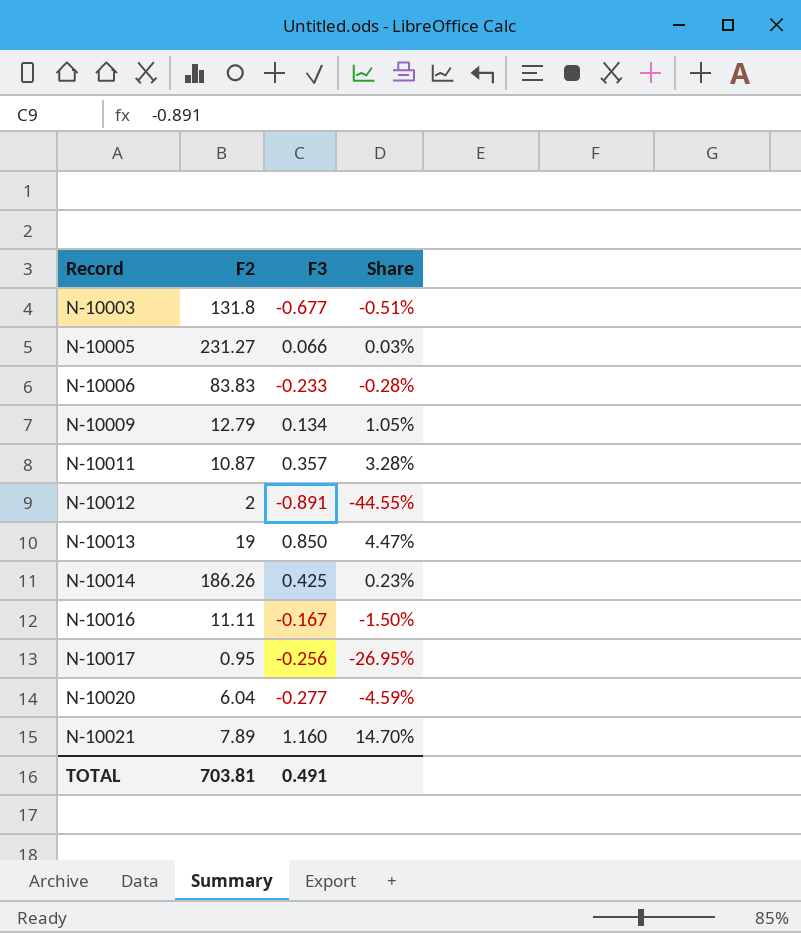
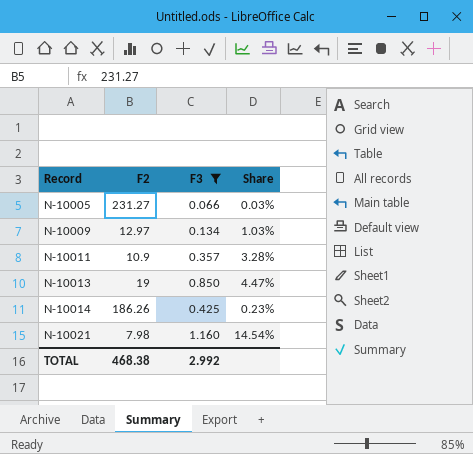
filter: none -> F3 >= 0.066
N-10009 | F2: 12.79 -> 12.97
N-10009 | Share: 1.05% -> 1.03%
N-10011 | F2: 10.87 -> 10.9
N-10021 | F2: 7.89 -> 7.98
N-10021 | Share: 14.70% -> 14.54%
TOTAL | F2: 703.81 -> 468.38
TOTAL | F3: 0.491 -> 2.992

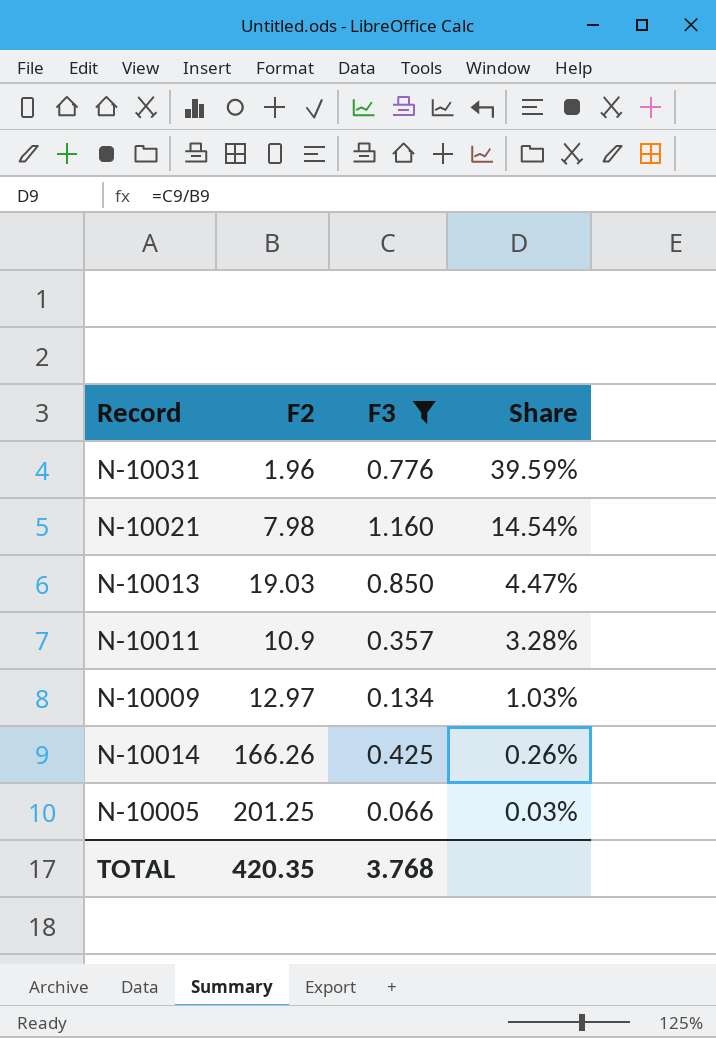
row order: Record ascending -> Share descending
row N-10031: none -> 1.96 | 0.776 | 39.59%
N-10013 | F2: 19 -> 19.03
N-10014 | F2: 186.26 -> 166.26
N-10014 | Share: 0.23% -> 0.26%
N-10005 | F2: 231.27 -> 201.25
TOTAL | F2: 468.38 -> 420.35
TOTAL | F3: 2.992 -> 3.768

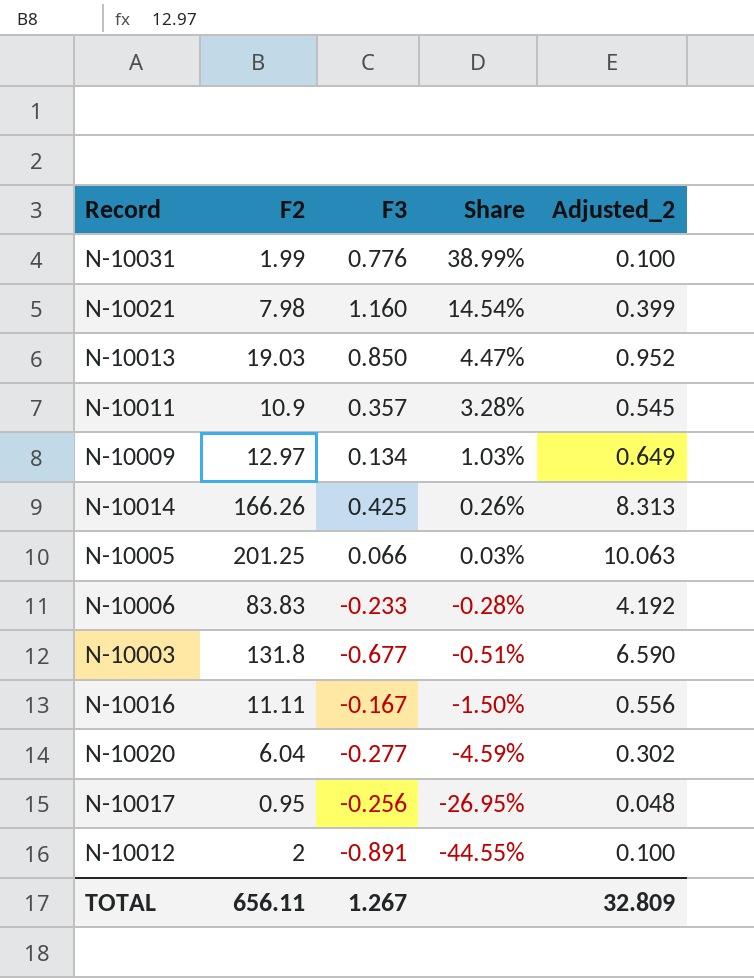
filter: F3 >= 0.066 -> none
column Adjusted_2 | formula: none -> [F2] * 0.05
N-10031 | F2: 1.96 -> 1.99
N-10031 | Share: 39.59% -> 38.99%
TOTAL | F2: 420.35 -> 656.11
TOTAL | F3: 3.768 -> 1.267

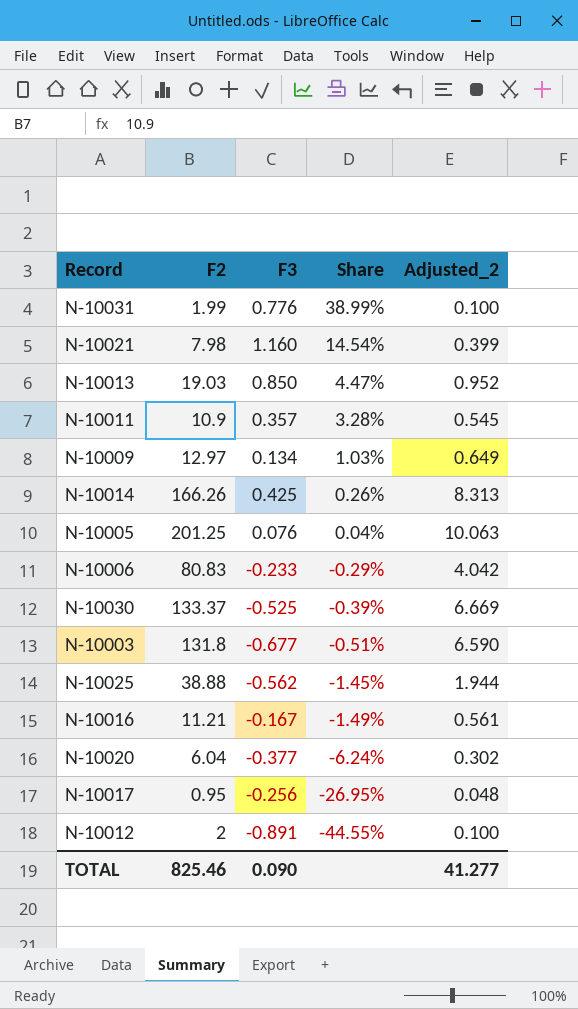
N-10005 | F3: 0.066 -> 0.076
N-10005 | Share: 0.03% -> 0.04%
N-10006 | F2: 83.83 -> 80.83
N-10006 | Share: -0.28% -> -0.29%
N-10006 | Adjusted_2: 4.192 -> 4.042
row N-10030: none -> 133.37 | -0.525 | -0.39% | 6.669
row N-10025: none -> 38.88 | -0.562 | -1.45% | 1.944
N-10016 | F2: 11.11 -> 11.21
N-10016 | Share: -1.50% -> -1.49%
N-10016 | Adjusted_2: 0.556 -> 0.561
N-10020 | F3: -0.277 -> -0.377
N-10020 | Share: -4.59% -> -6.24%
TOTAL | F2: 656.11 -> 825.46
TOTAL | F3: 1.267 -> 0.090
TOTAL | Adjusted_2: 32.809 -> 41.277

